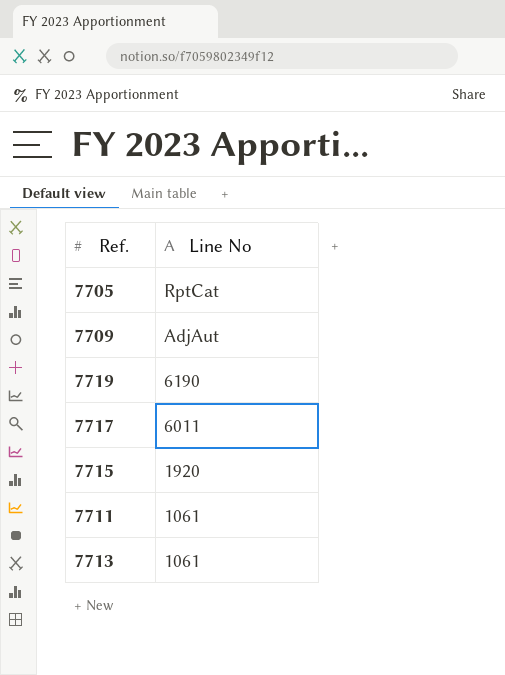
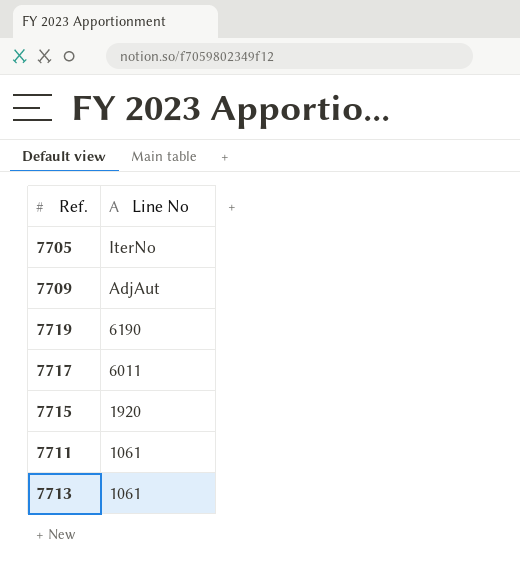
7705 | Line No: RptCat -> IterNo

